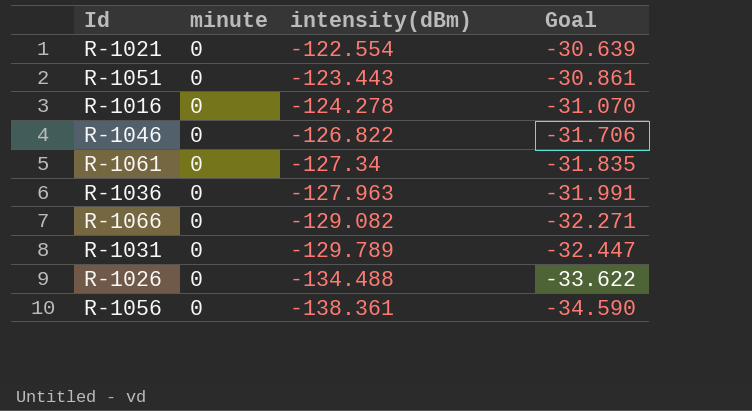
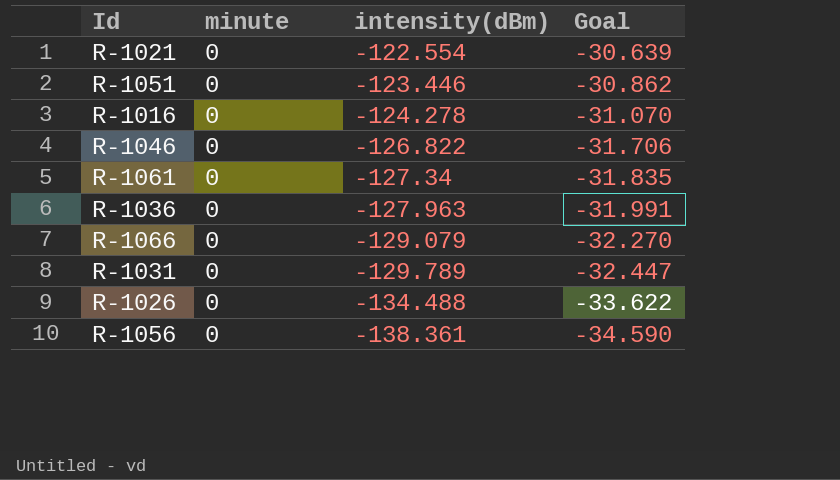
R-1051 | intensity(dBm): -123.443 -> -123.446
R-1051 | Goal: -30.861 -> -30.862
R-1066 | intensity(dBm): -129.082 -> -129.079
R-1066 | Goal: -32.271 -> -32.270

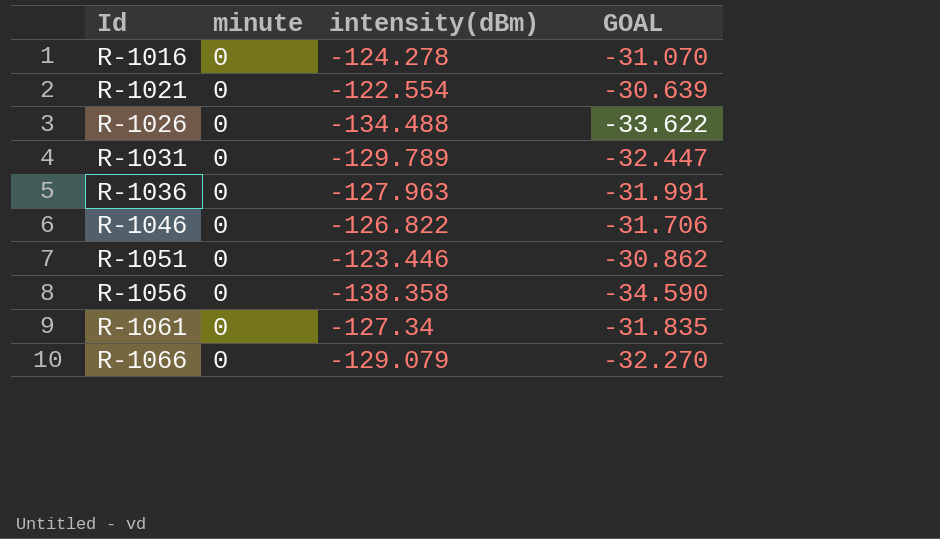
row order: intensity(dBm) descending -> Id ascending
column name: Goal -> GOAL
R-1056 | intensity(dBm): -138.361 -> -138.358

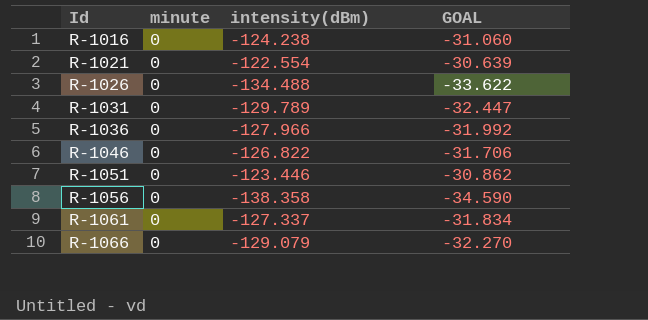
R-1016 | intensity(dBm): -124.278 -> -124.238
R-1016 | GOAL: -31.070 -> -31.060
R-1036 | intensity(dBm): -127.963 -> -127.966
R-1036 | GOAL: -31.991 -> -31.992
R-1061 | intensity(dBm): -127.34 -> -127.337
R-1061 | GOAL: -31.835 -> -31.834

